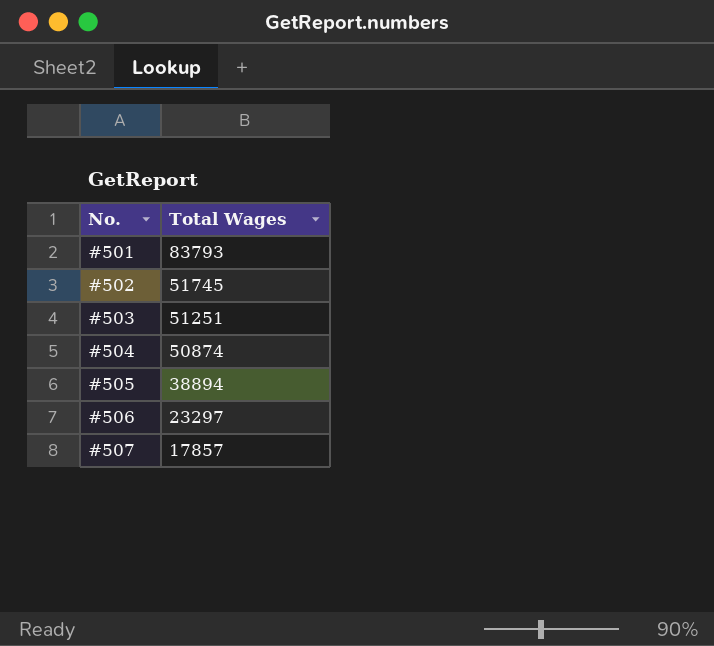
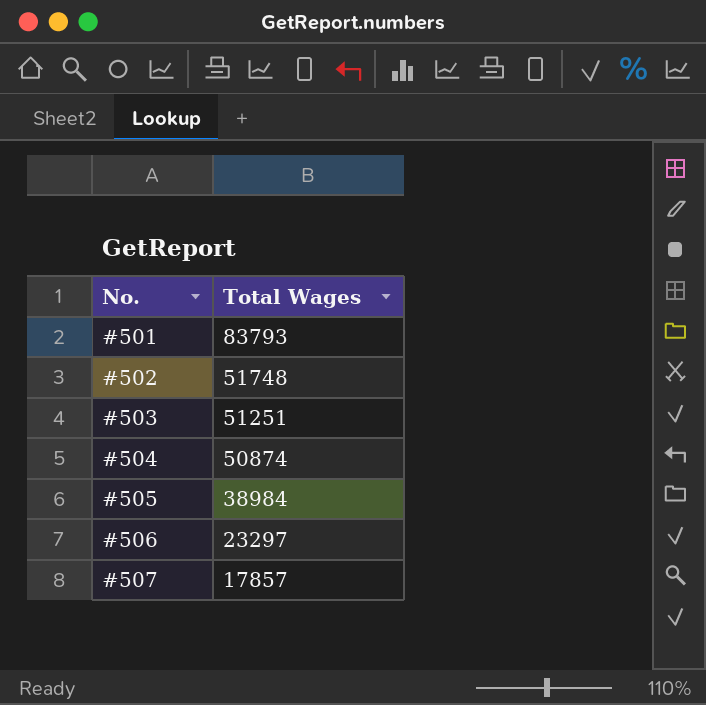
#502 | Total Wages: 51745 -> 51748
#505 | Total Wages: 38894 -> 38984

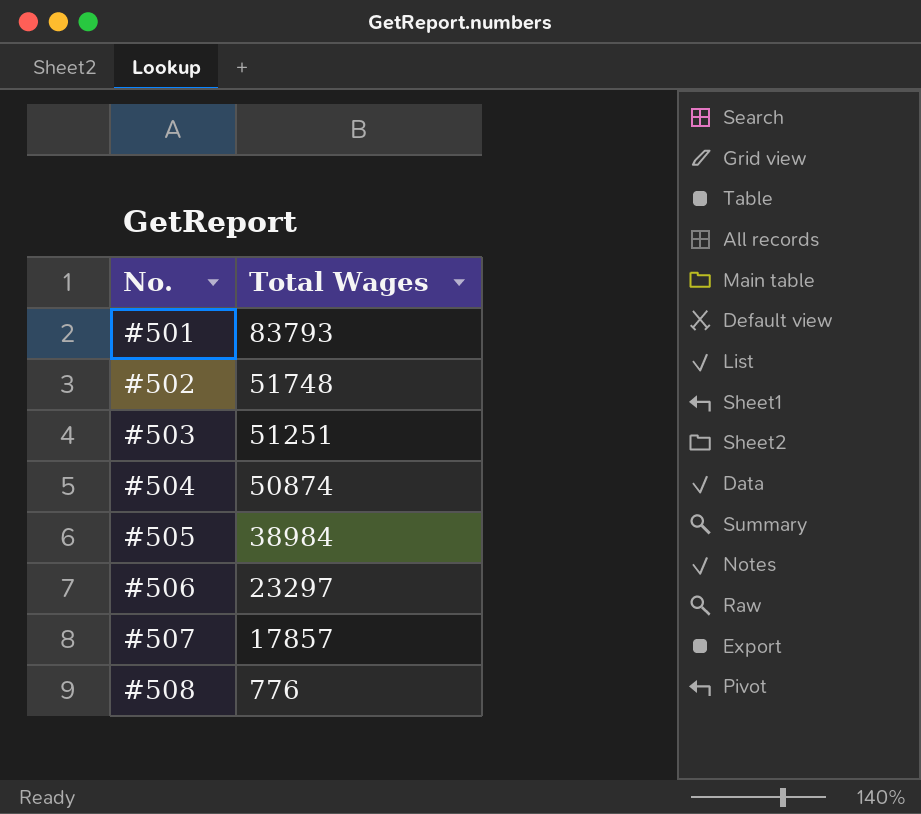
row #508: none -> 776

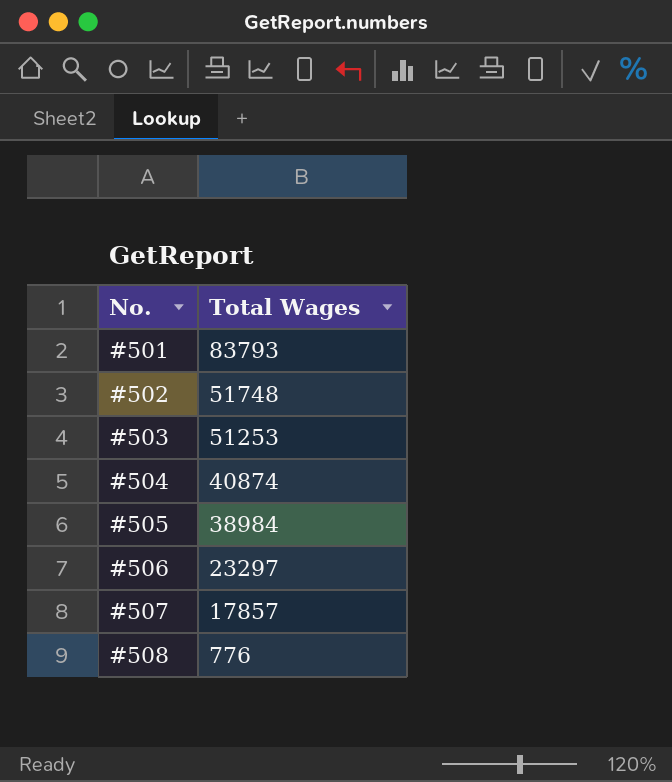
#503 | Total Wages: 51251 -> 51253
#504 | Total Wages: 50874 -> 40874

